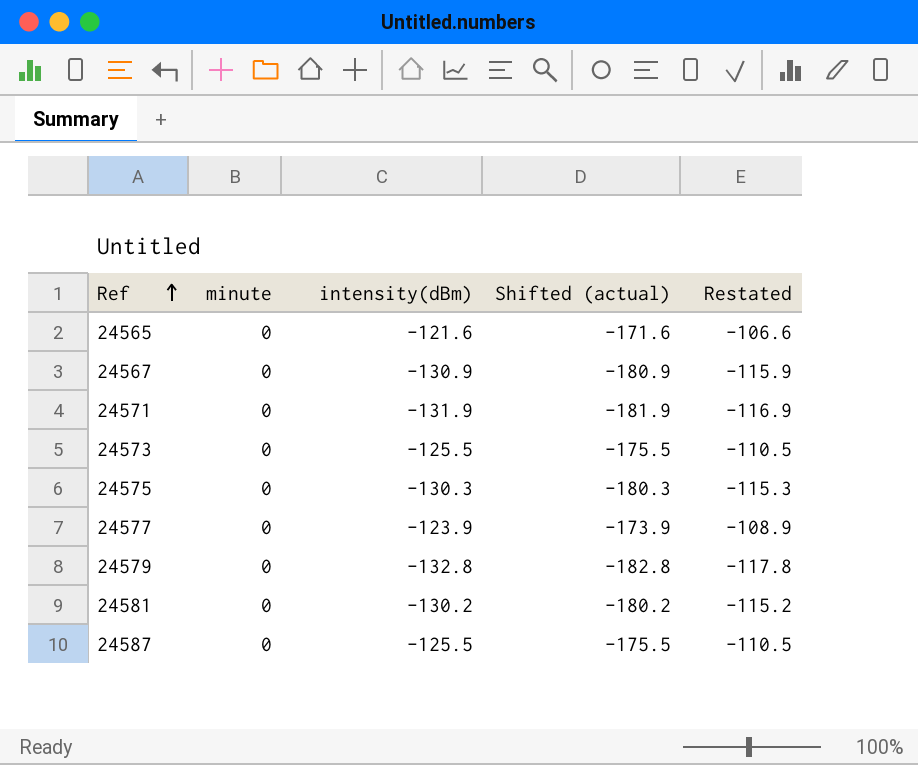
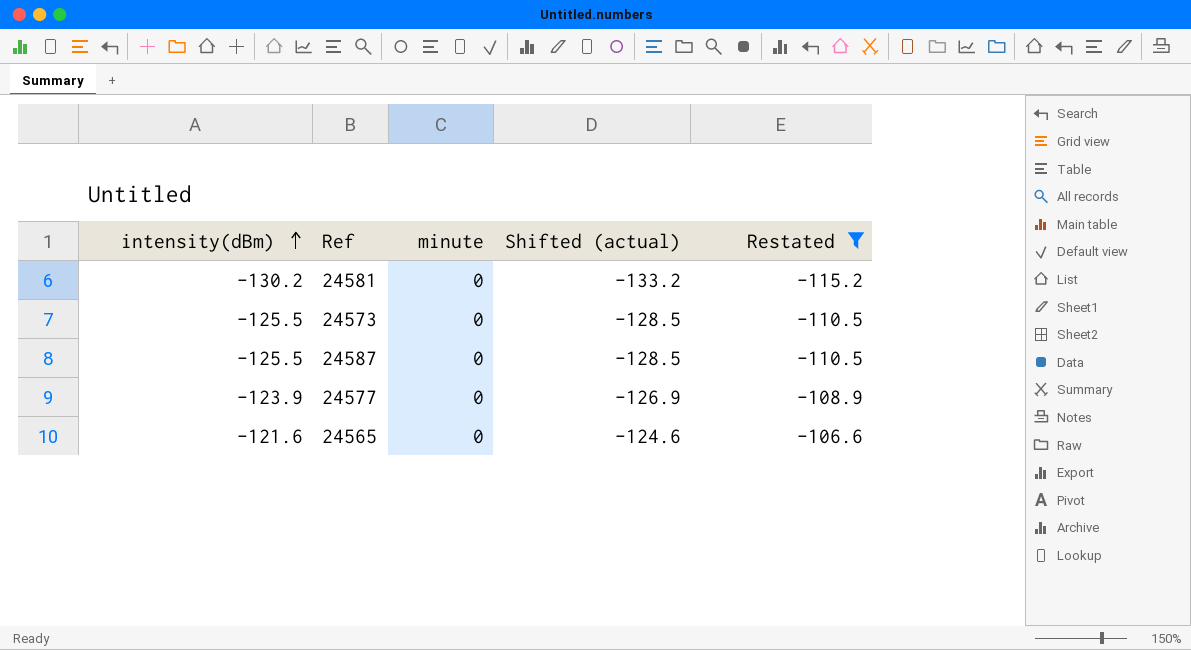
filter: none -> Restated >= -115.2
row order: Ref ascending -> intensity(dBm) ascending
column intensity(dBm) | position: 3 -> 1
column Shifted (actual) | formula: [intensity(dBm)] - 50 -> [intensity(dBm)] - 3

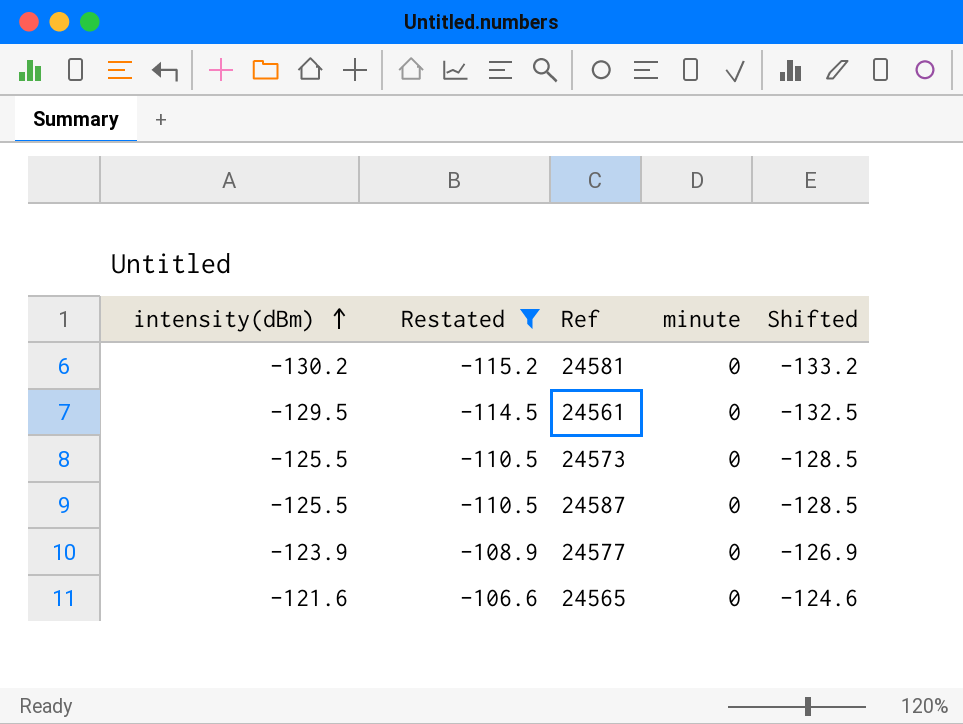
column Restated | position: 5 -> 2
column name: Shifted (actual) -> Shifted
row 24561: none -> -129.5 | -114.5 | 0 | -132.5

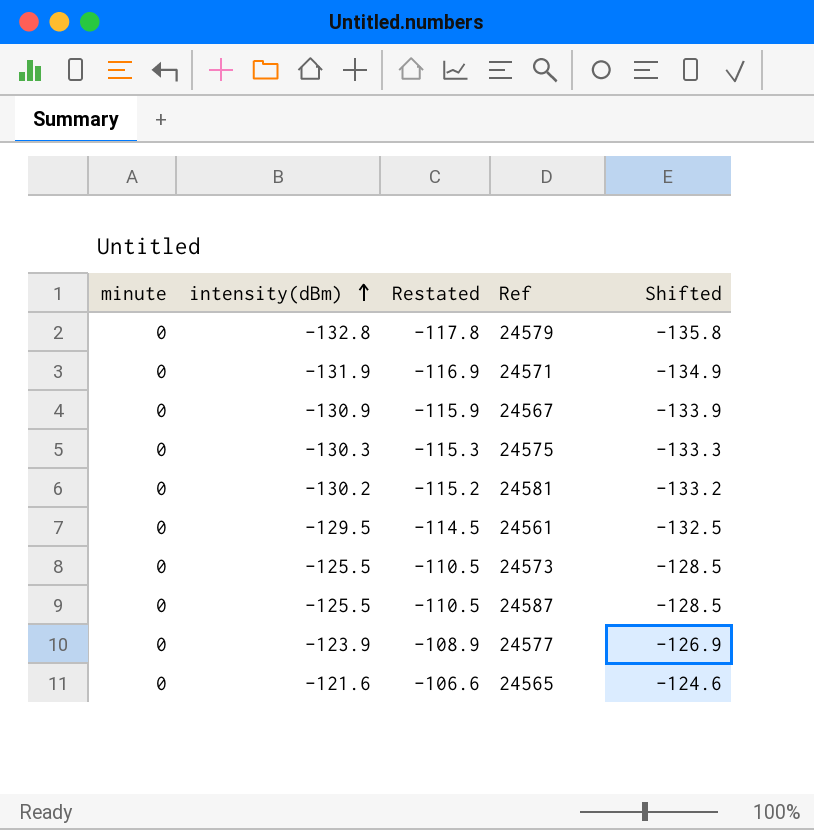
filter: Restated >= -115.2 -> none
column minute | position: 4 -> 1

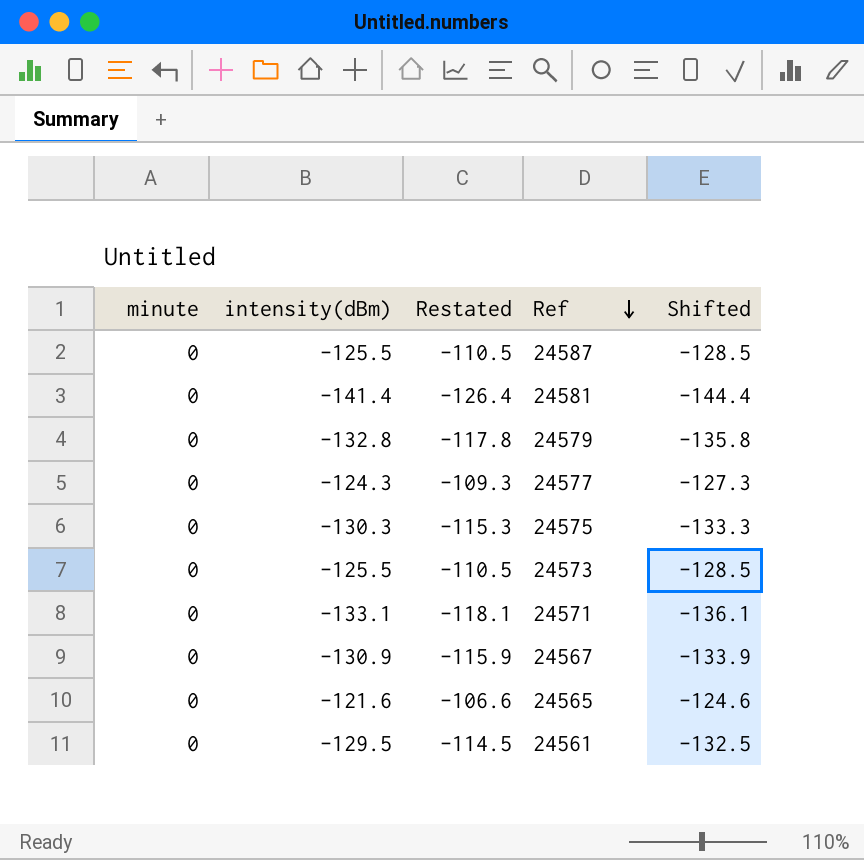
row order: intensity(dBm) ascending -> Ref descending
24581 | intensity(dBm): -130.2 -> -141.4
24581 | Restated: -115.2 -> -126.4
24581 | Shifted: -133.2 -> -144.4
24577 | intensity(dBm): -123.9 -> -124.3
24577 | Restated: -108.9 -> -109.3
24577 | Shifted: -126.9 -> -127.3
24571 | intensity(dBm): -131.9 -> -133.1
24571 | Restated: -116.9 -> -118.1
24571 | Shifted: -134.9 -> -136.1

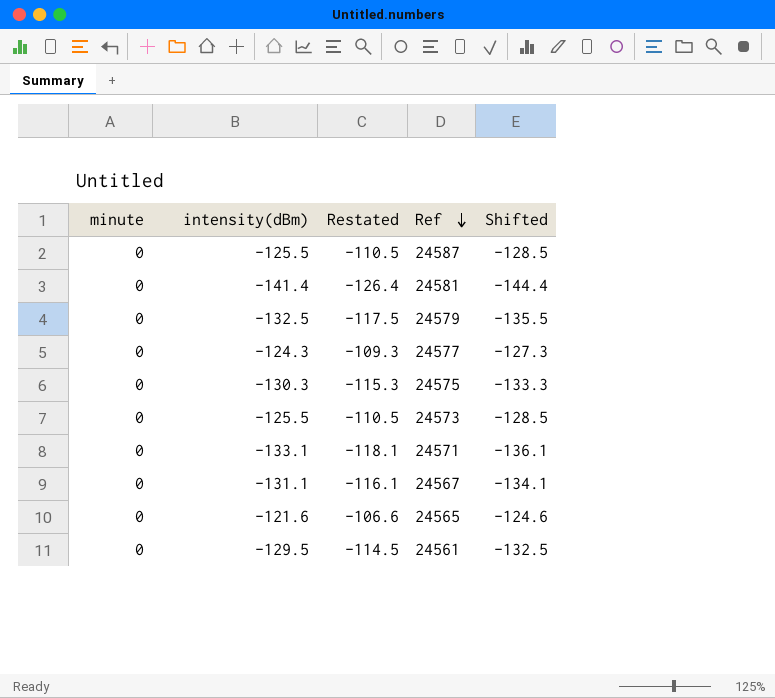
24579 | intensity(dBm): -132.8 -> -132.5
24579 | Restated: -117.8 -> -117.5
24579 | Shifted: -135.8 -> -135.5
24567 | intensity(dBm): -130.9 -> -131.1
24567 | Restated: -115.9 -> -116.1
24567 | Shifted: -133.9 -> -134.1

